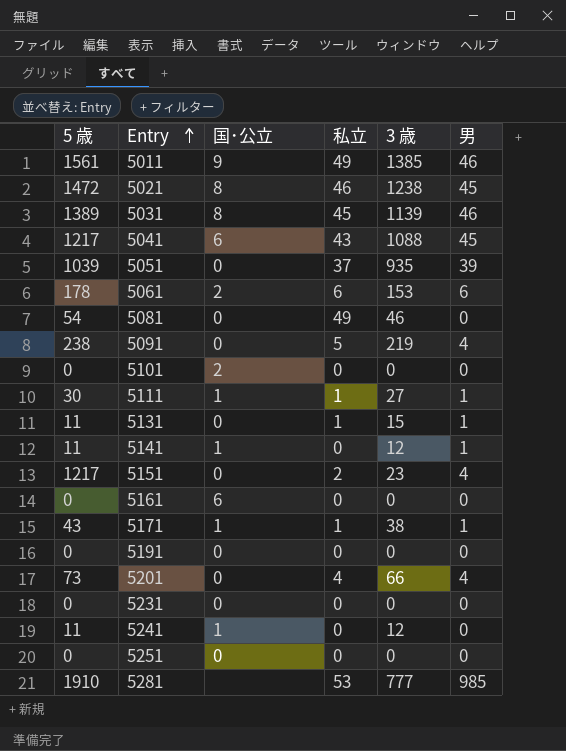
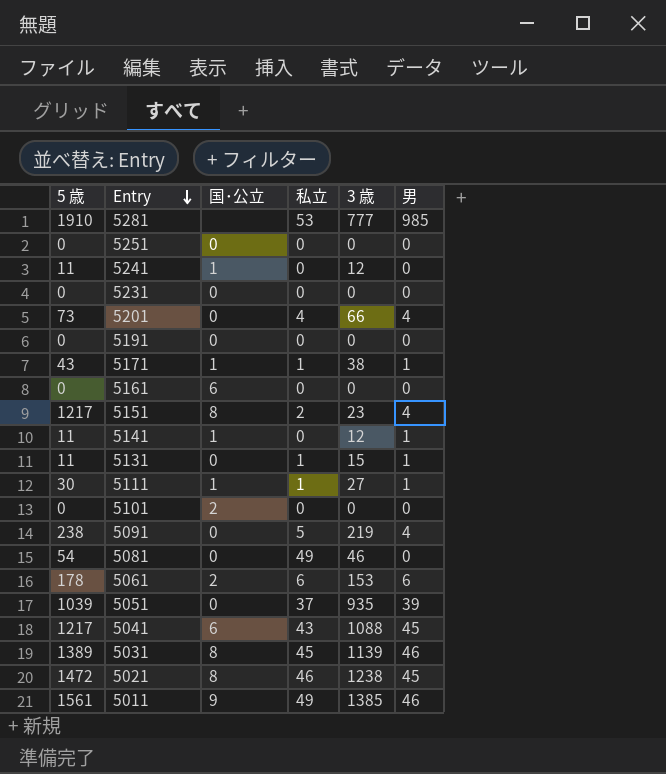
row order: Entry ascending -> Entry descending
5151 | 国･公立: 0 -> 8

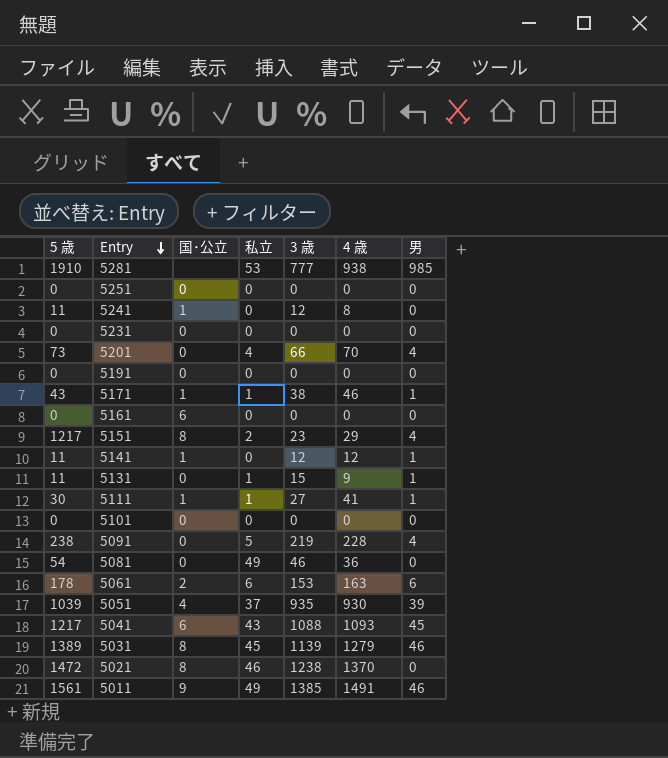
column 4 歳 | position: none -> 6
5101 | 国･公立: 2 -> 0
5051 | 国･公立: 0 -> 4
5021 | 男: 45 -> 0

